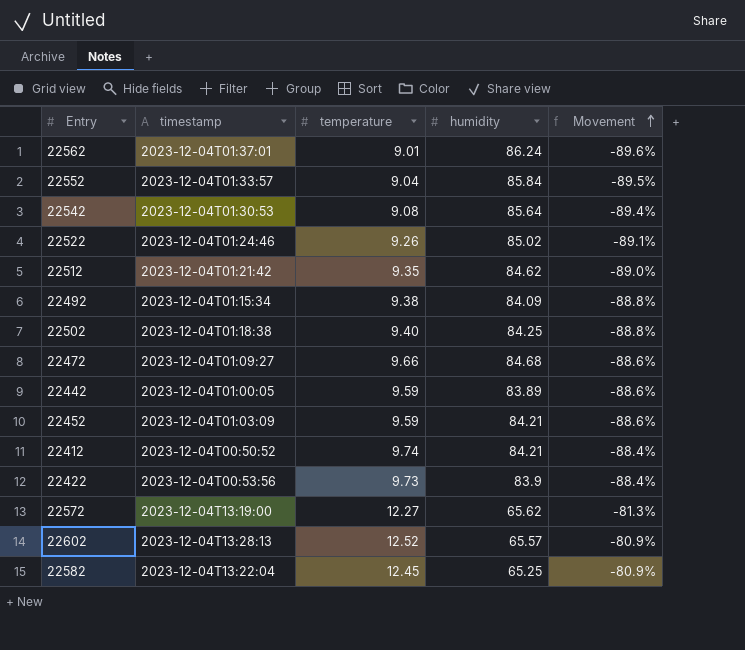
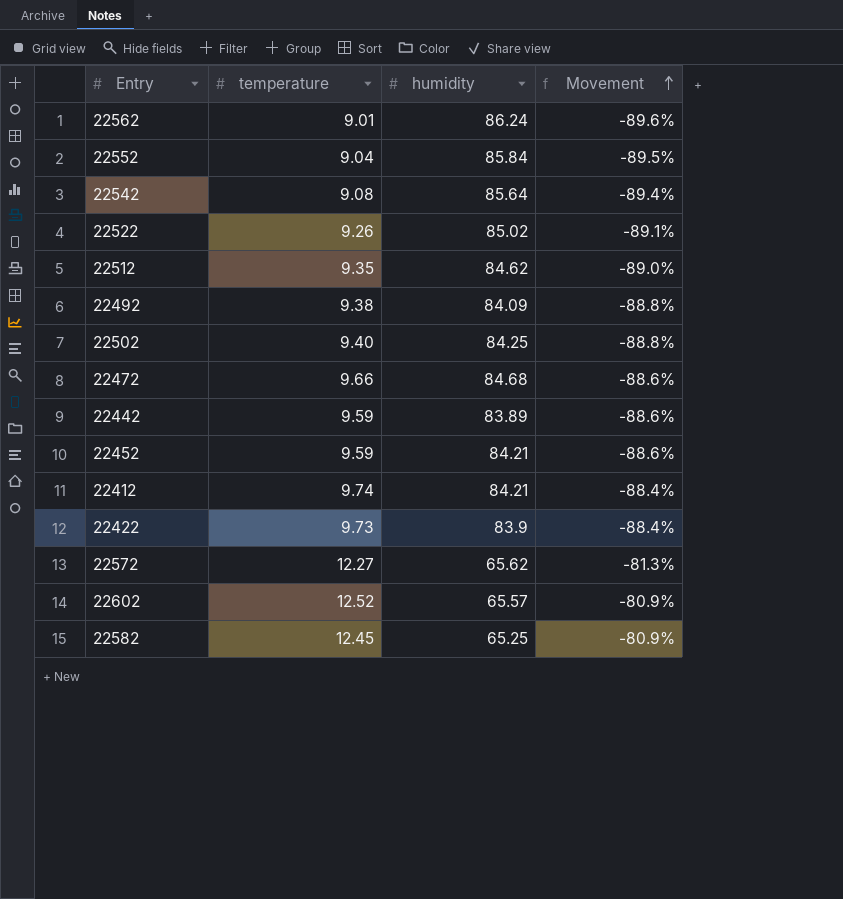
column timestamp | position: 2 -> none

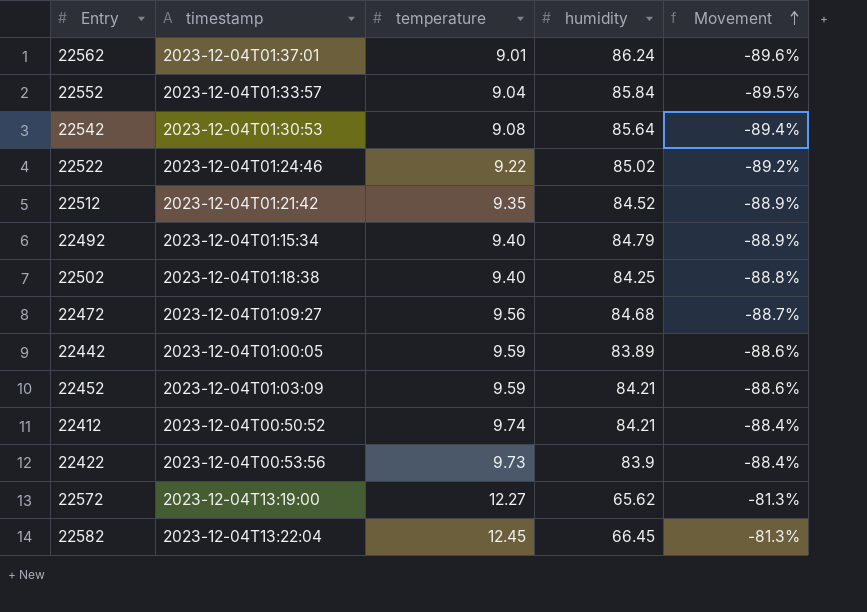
column timestamp | position: none -> 2
row 22602: 12.52 | 65.57 | -80.9% -> none
22522 | temperature: 9.26 -> 9.22
22522 | Movement: -89.1% -> -89.2%
22512 | humidity: 84.62 -> 84.52
22512 | Movement: -89.0% -> -88.9%
22492 | temperature: 9.38 -> 9.40
22492 | humidity: 84.09 -> 84.79
22492 | Movement: -88.8% -> -88.9%
22472 | temperature: 9.66 -> 9.56
22472 | Movement: -88.6% -> -88.7%
22582 | humidity: 65.25 -> 66.45
22582 | Movement: -80.9% -> -81.3%

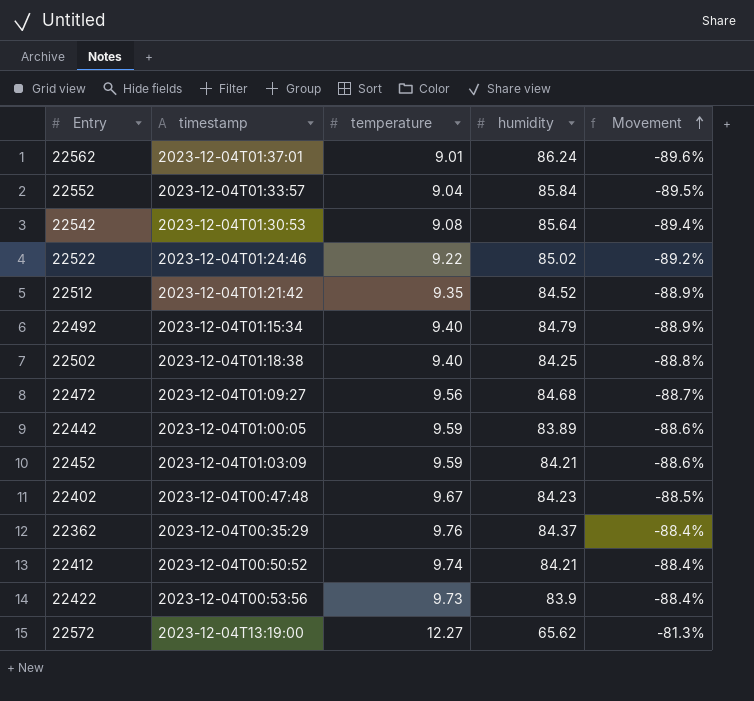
row 22582: 2023-12-04T13:22:04 | 12.45 | 66.45 | -81.3% -> none
row 22402: none -> 2023-12-04T00:47:48 | 9.67 | 84.23 | -88.5%
row 22362: none -> 2023-12-04T00:35:29 | 9.76 | 84.37 | -88.4%

